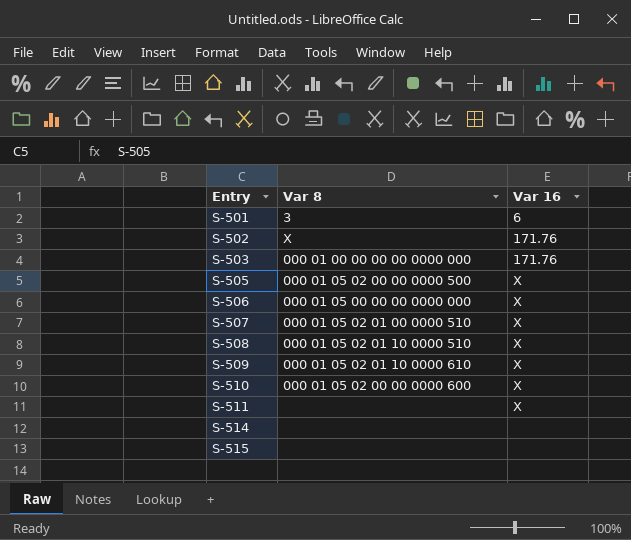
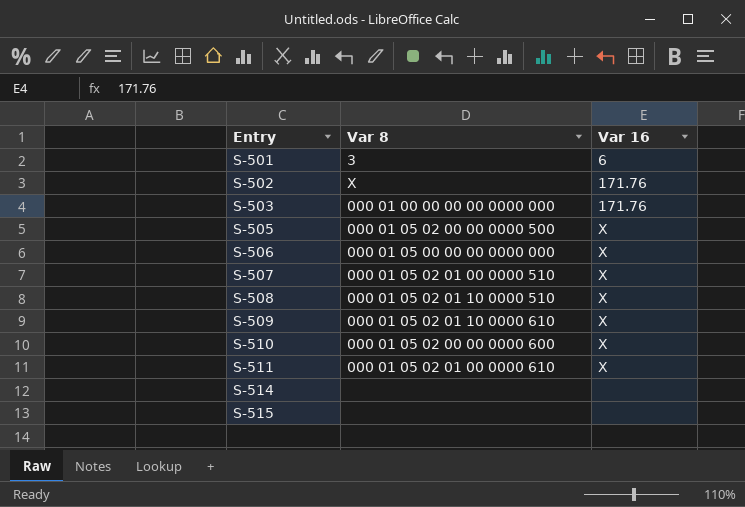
S-511 | Var 8: none -> 000 01 05 02 01 00 0000 610

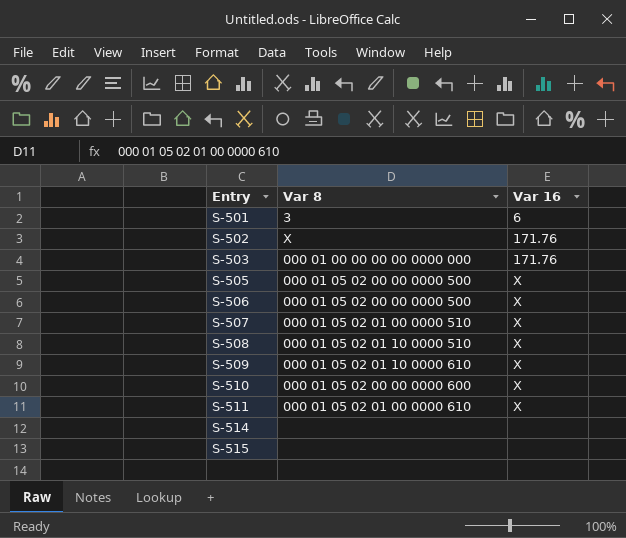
S-506 | Var 8: 000 01 05 00 00 00 0000 000 -> 000 01 05 02 00 00 0000 500

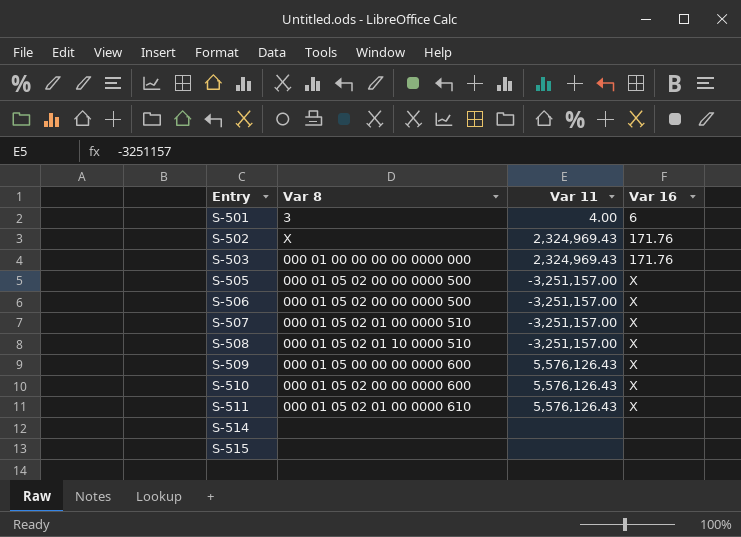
column Var 11 | position: none -> 3
S-509 | Var 8: 000 01 05 02 01 10 0000 610 -> 000 01 05 00 00 00 0000 600

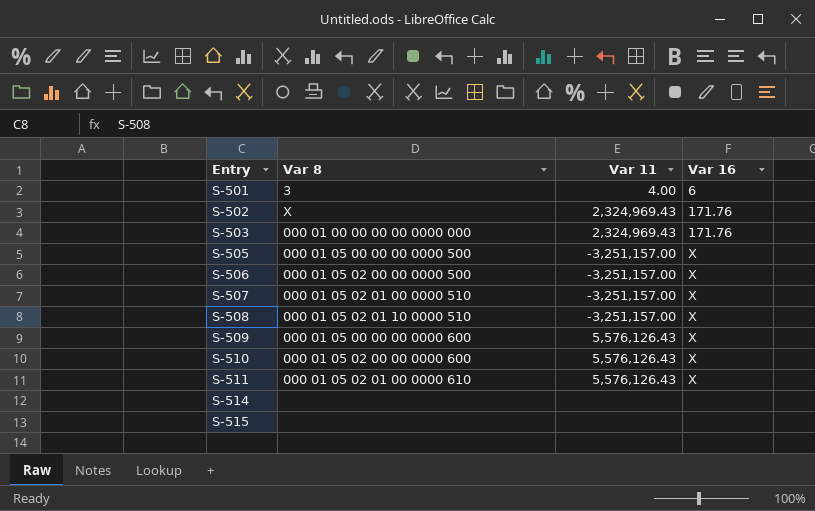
S-505 | Var 8: 000 01 05 02 00 00 0000 500 -> 000 01 05 00 00 00 0000 500

